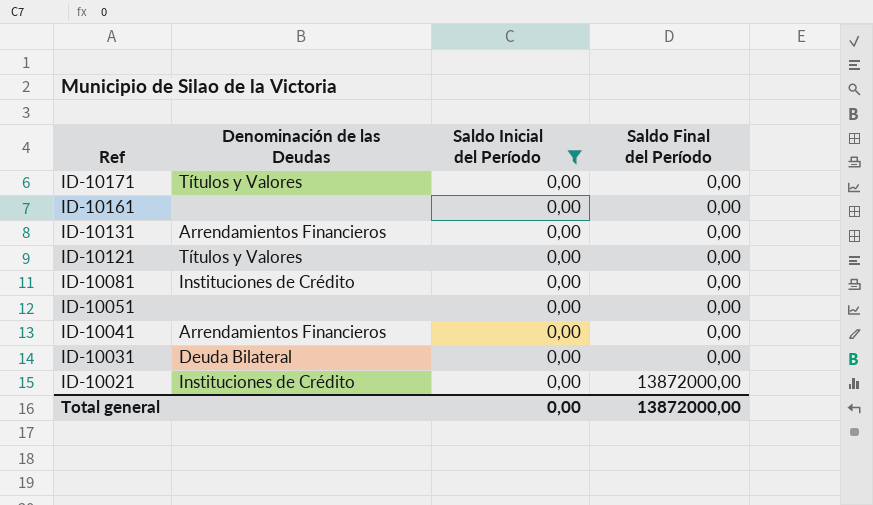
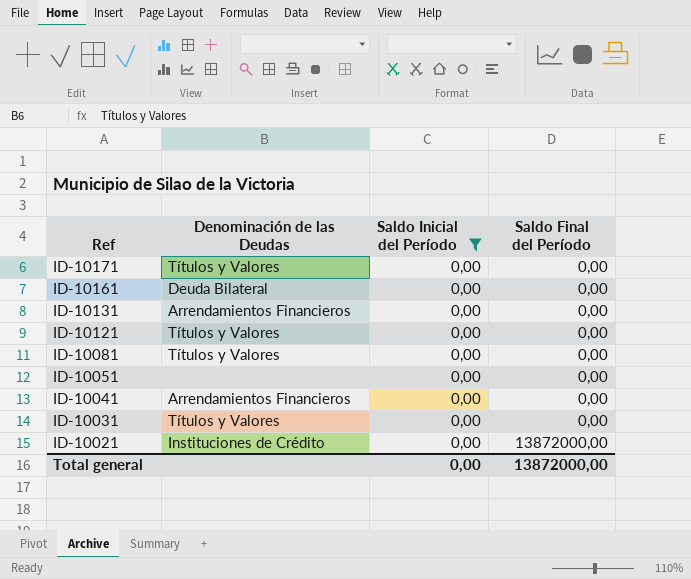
ID-10161 | Denominación de las Deudas: none -> Deuda Bilateral
ID-10081 | Denominación de las Deudas: Instituciones de Crédito -> Títulos y Valores
ID-10031 | Denominación de las Deudas: Deuda Bilateral -> Títulos y Valores

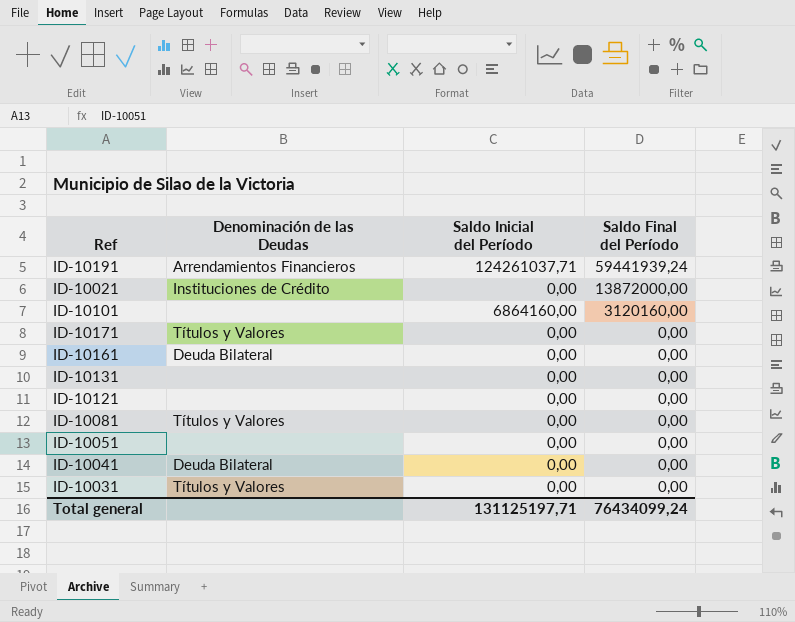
filter: Saldo Inicial del Período = 0,00 -> none
row order: Ref descending -> Saldo Final del Período descending
ID-10131 | Denominación de las Deudas: Arrendamientos Financieros -> none
ID-10121 | Denominación de las Deudas: Títulos y Valores -> none
ID-10041 | Denominación de las Deudas: Arrendamientos Financieros -> Deuda Bilateral
Total general | Saldo Inicial del Período: 0,00 -> 131125197,71
Total general | Saldo Final del Período: 13872000,00 -> 76434099,24

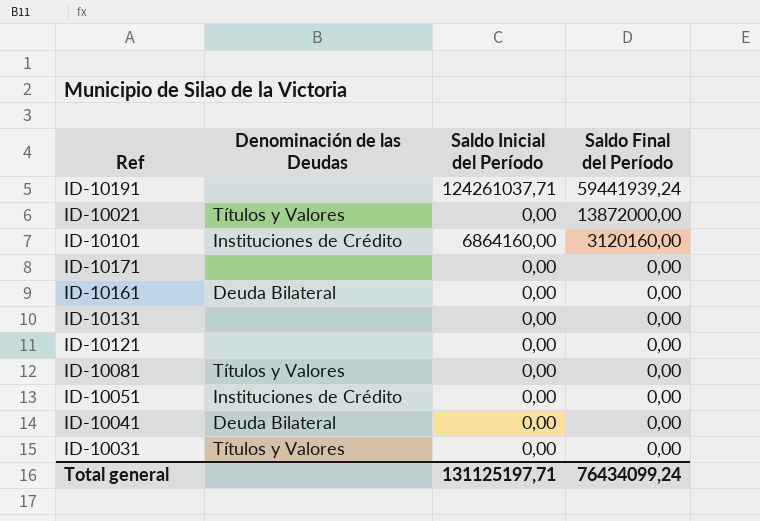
ID-10191 | Denominación de las Deudas: Arrendamientos Financieros -> none
ID-10021 | Denominación de las Deudas: Instituciones de Crédito -> Títulos y Valores
ID-10101 | Denominación de las Deudas: none -> Instituciones de Crédito
ID-10171 | Denominación de las Deudas: Títulos y Valores -> none
ID-10051 | Denominación de las Deudas: none -> Instituciones de Crédito

